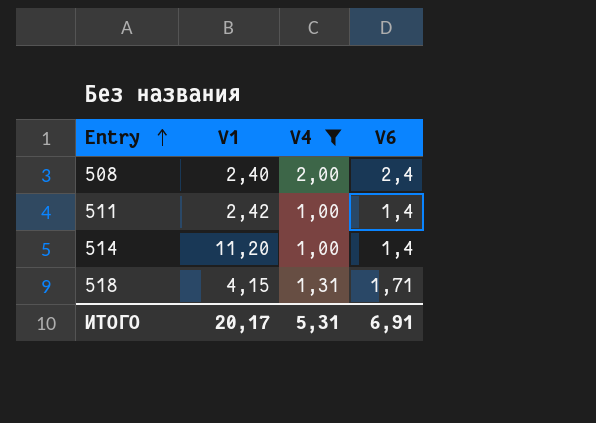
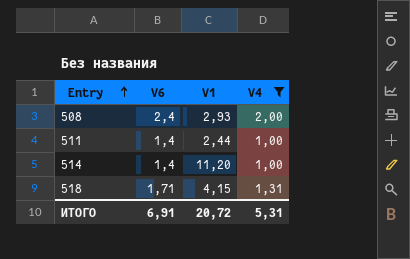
column V6 | position: 4 -> 2
508 | V1: 2,40 -> 2,93
511 | V1: 2,42 -> 2,44
ИТОГО | V1: 20,17 -> 20,72

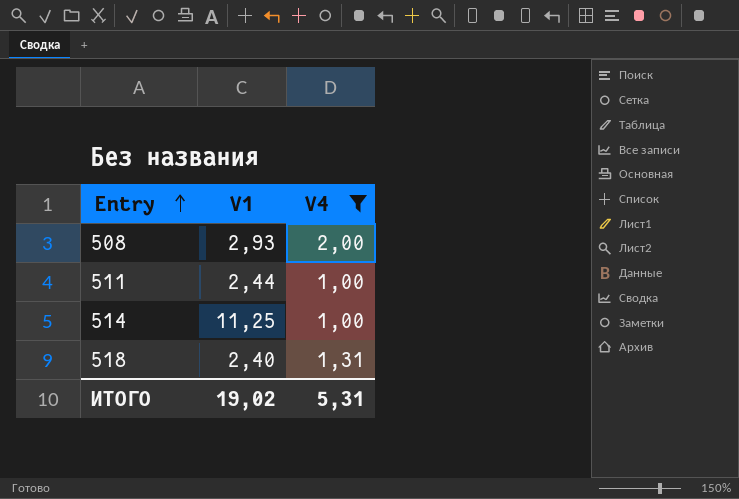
column V6 | position: 2 -> none
514 | V1: 11,20 -> 11,25
518 | V1: 4,15 -> 2,40
ИТОГО | V1: 20,72 -> 19,02

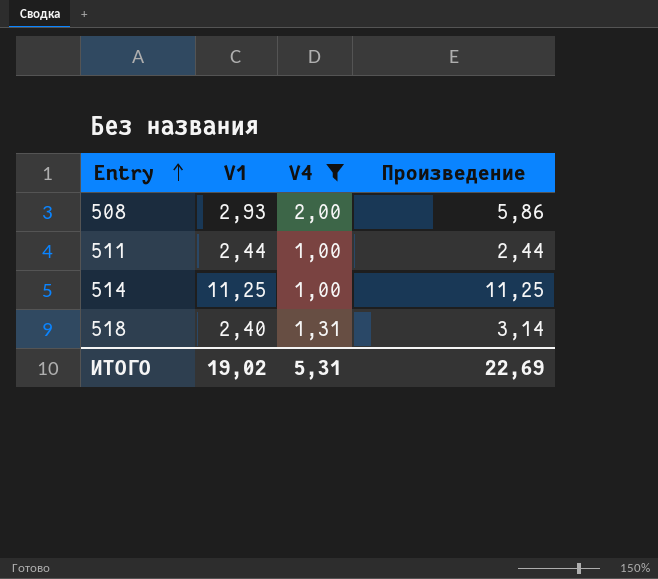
column Произведение | formula: none -> [V1] * [V4]

